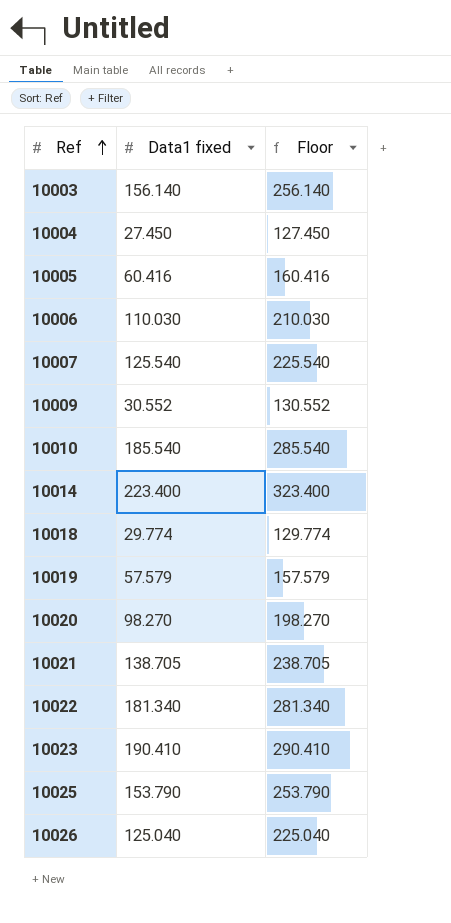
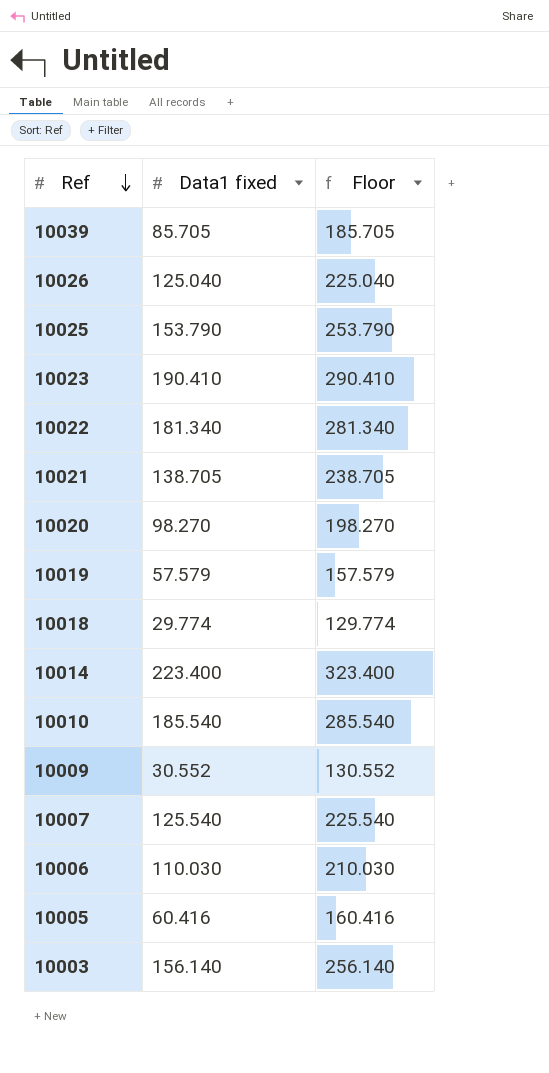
row order: Ref ascending -> Ref descending
row 10004: 27.450 | 127.450 -> none
row 10039: none -> 85.705 | 185.705

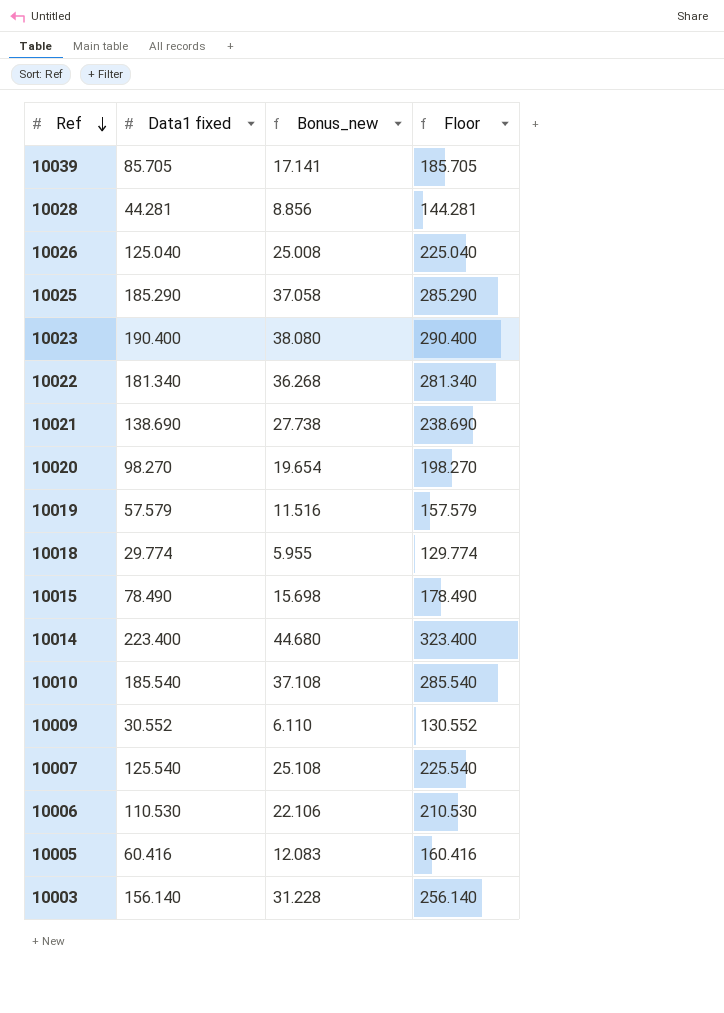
column Bonus_new | formula: none -> [Data1 fixed] * 0.2
row 10028: none -> 44.281 | 8.856 | 144.281
10025 | Data1 fixed: 153.790 -> 185.290
10025 | Floor: 253.790 -> 285.290
10023 | Data1 fixed: 190.410 -> 190.400
10023 | Floor: 290.410 -> 290.400
10021 | Data1 fixed: 138.705 -> 138.690
10021 | Floor: 238.705 -> 238.690
row 10015: none -> 78.490 | 15.698 | 178.490
10006 | Data1 fixed: 110.030 -> 110.530
10006 | Floor: 210.030 -> 210.530

